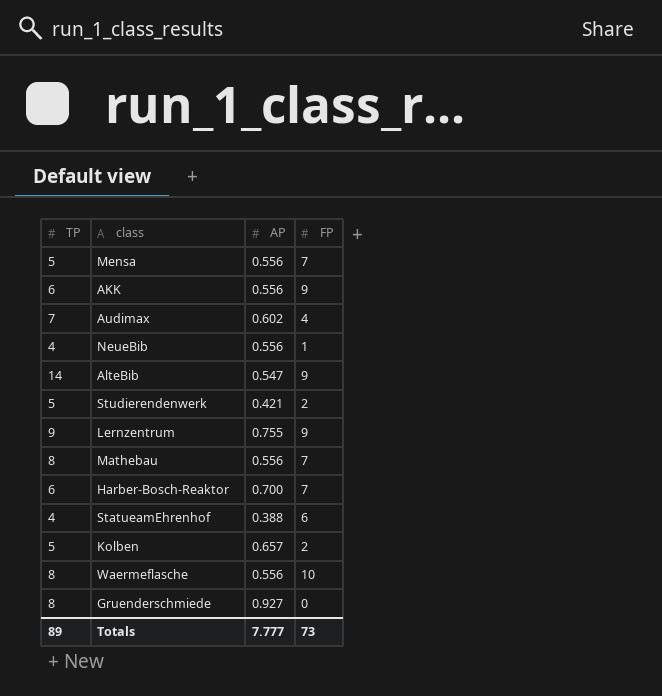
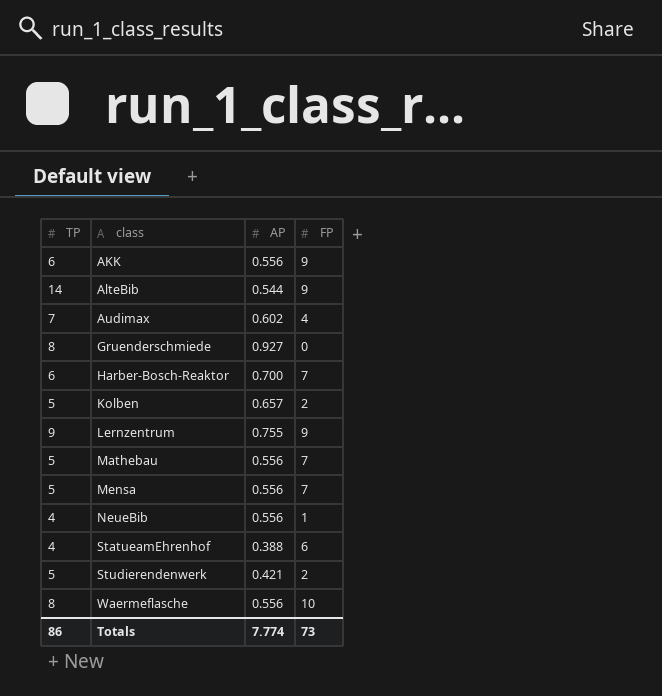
row order: none -> class ascending
AlteBib | AP: 0.547 -> 0.544
Mathebau | TP: 8 -> 5
Totals | TP: 89 -> 86
Totals | AP: 7.777 -> 7.774

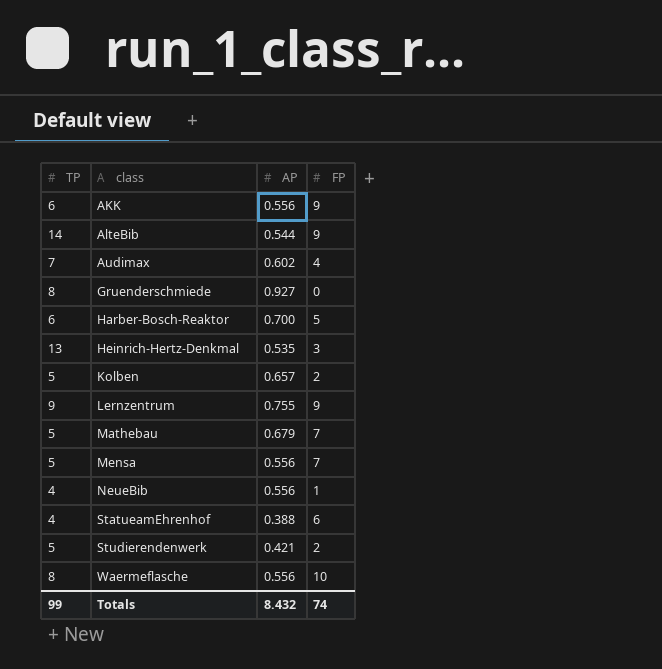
Harber-Bosch-Reaktor | FP: 7 -> 5
row Heinrich-Hertz-Denkmal: none -> 13 | 0.535 | 3
Mathebau | AP: 0.556 -> 0.679
Totals | TP: 86 -> 99
Totals | AP: 7.774 -> 8.432
Totals | FP: 73 -> 74

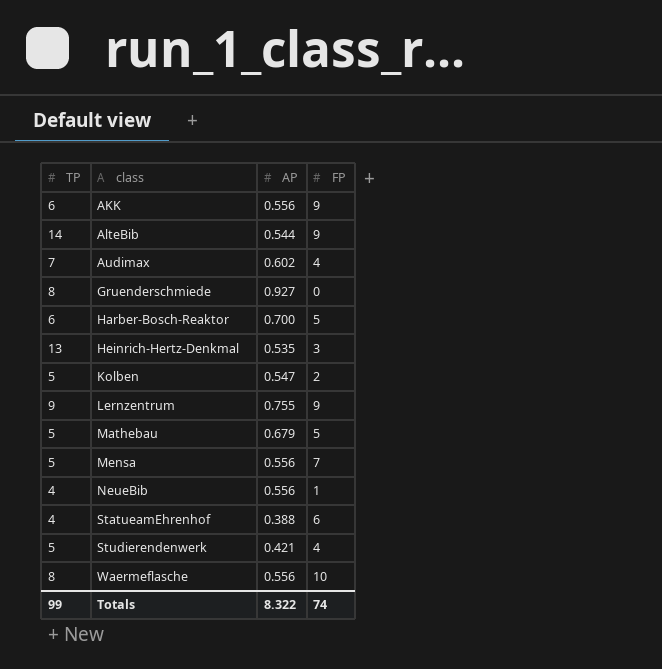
Kolben | AP: 0.657 -> 0.547
Mathebau | FP: 7 -> 5
Studierendenwerk | FP: 2 -> 4
Totals | AP: 8.432 -> 8.322

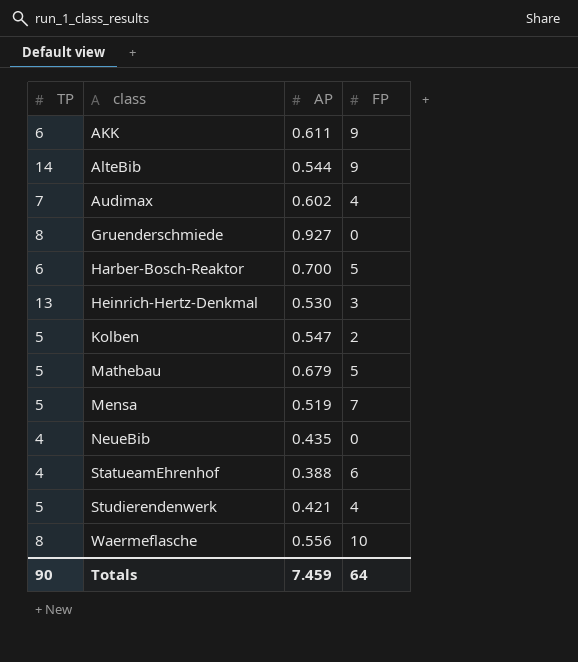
row Lernzentrum: 9 | 0.755 | 9 -> none
AKK | AP: 0.556 -> 0.611
Heinrich-Hertz-Denkmal | AP: 0.535 -> 0.530
Mensa | AP: 0.556 -> 0.519
NeueBib | AP: 0.556 -> 0.435
NeueBib | FP: 1 -> 0
Totals | TP: 99 -> 90
Totals | AP: 8.322 -> 7.459
Totals | FP: 74 -> 64

